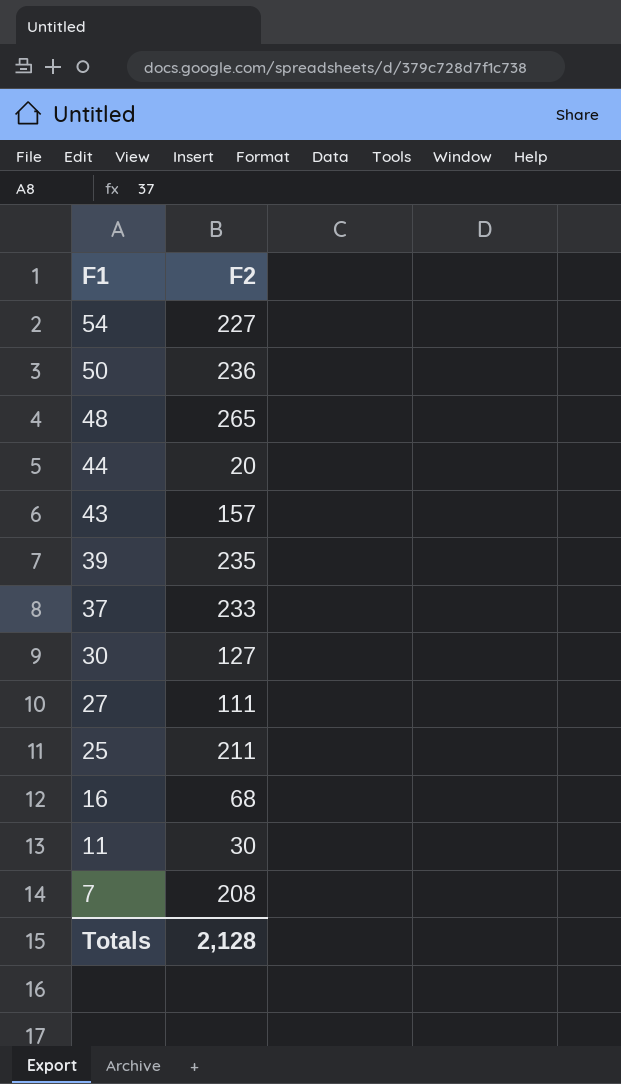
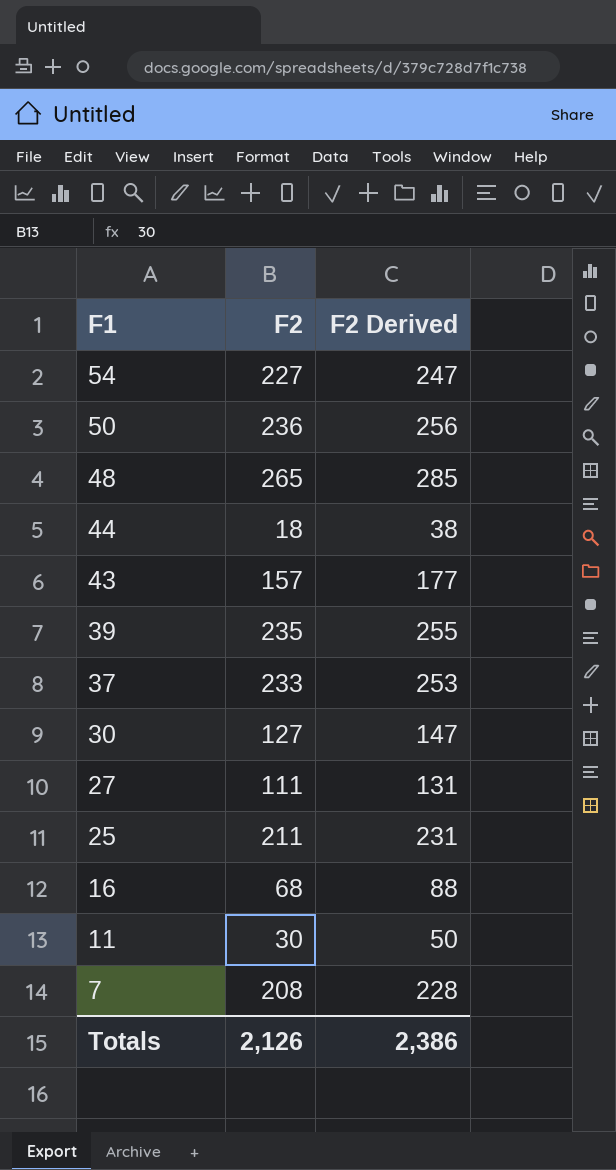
column F2 Derived | formula: none -> [F2] + 20
44 | F2: 20 -> 18
Totals | F2: 2,128 -> 2,126

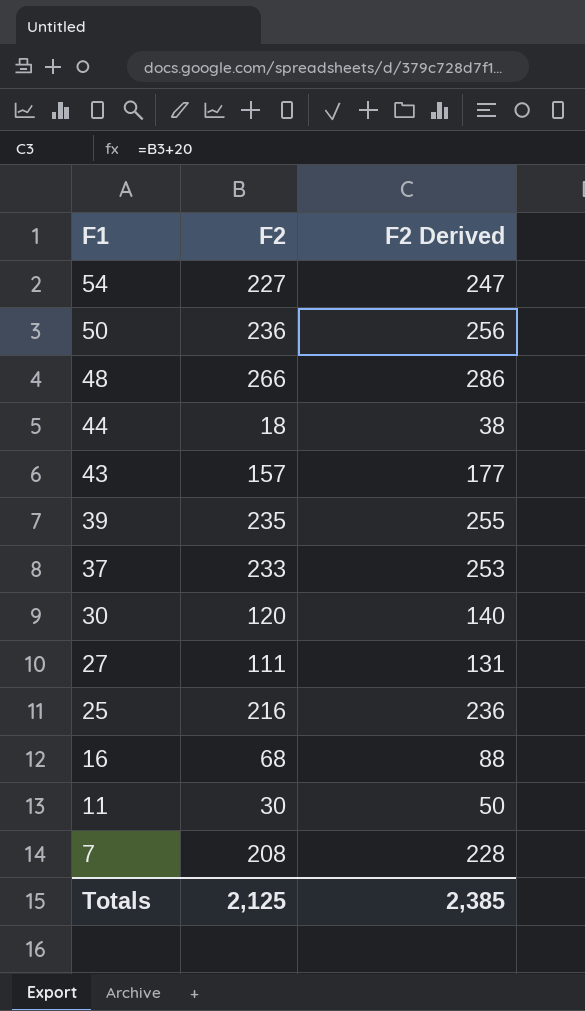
48 | F2: 265 -> 266
48 | F2 Derived: 285 -> 286
30 | F2: 127 -> 120
30 | F2 Derived: 147 -> 140
25 | F2: 211 -> 216
25 | F2 Derived: 231 -> 236
Totals | F2: 2,126 -> 2,125
Totals | F2 Derived: 2,386 -> 2,385

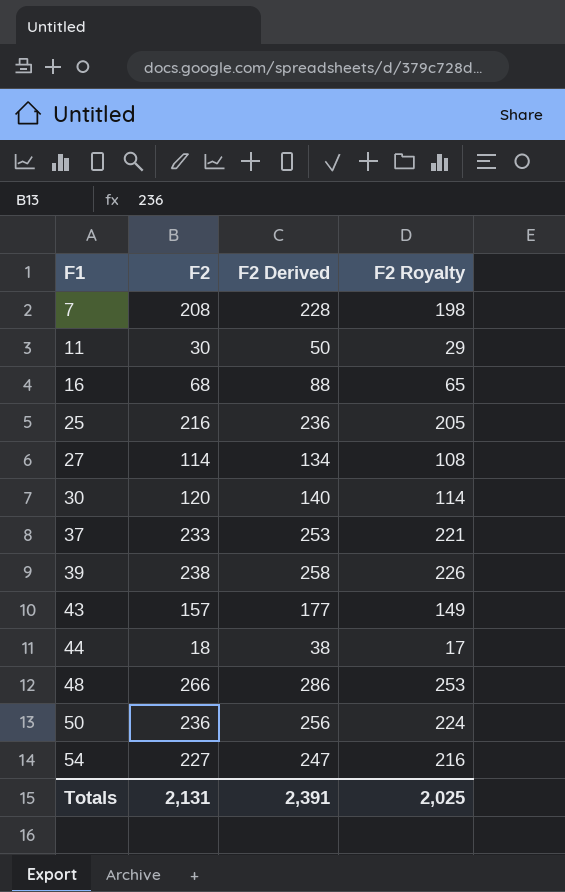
row order: F1 descending -> F1 ascending
column F2 Royalty | formula: none -> [F2] * 0.95
27 | F2: 111 -> 114
27 | F2 Derived: 131 -> 134
39 | F2: 235 -> 238
39 | F2 Derived: 255 -> 258
Totals | F2: 2,125 -> 2,131
Totals | F2 Derived: 2,385 -> 2,391

